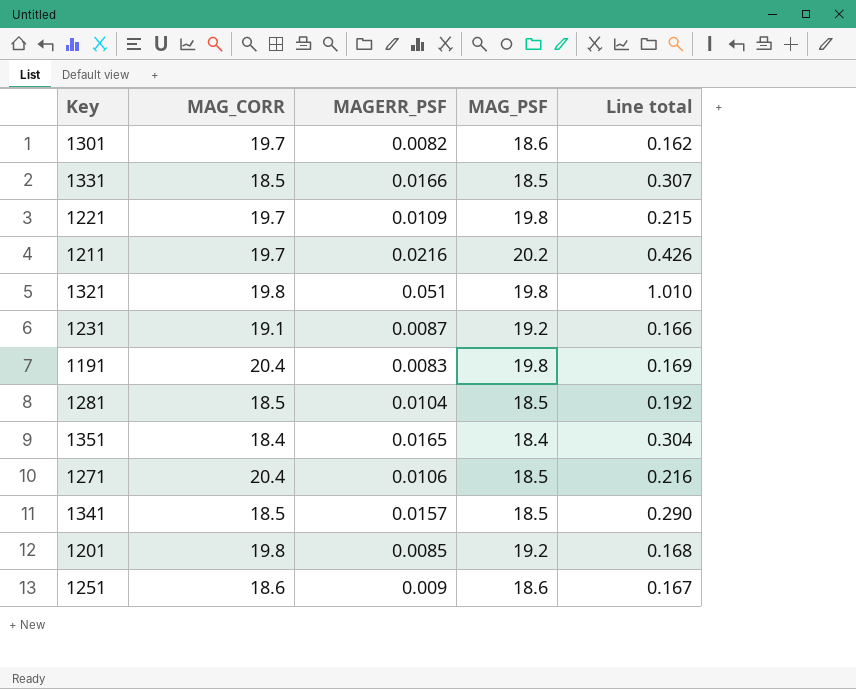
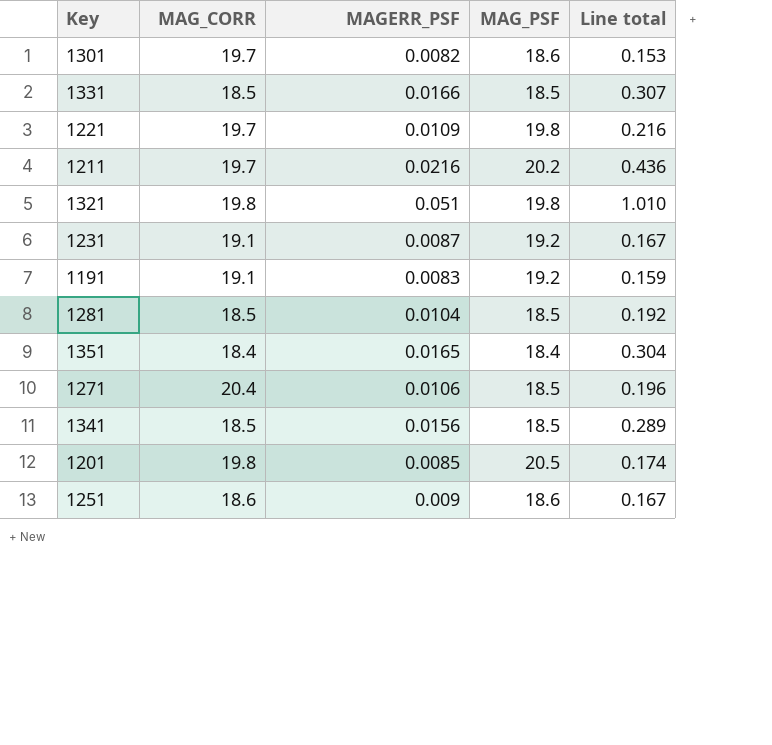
column Line total | formula: [MAG_CORR] * [MAGERR_PSF] -> [MAGERR_PSF] * [MAG_PSF]
1191 | MAG_CORR: 20.4 -> 19.1
1191 | MAG_PSF: 19.8 -> 19.2
1341 | MAGERR_PSF: 0.0157 -> 0.0156
1201 | MAG_PSF: 19.2 -> 20.5

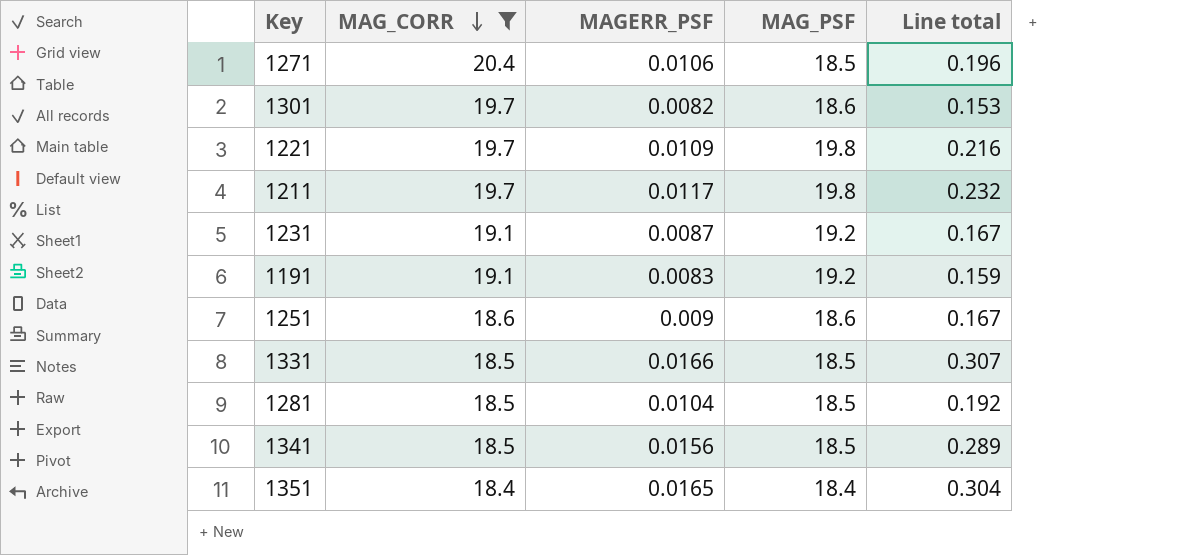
filter: none -> MAG_CORR != 19.8
row order: none -> MAG_CORR descending
1211 | MAGERR_PSF: 0.0216 -> 0.0117
1211 | MAG_PSF: 20.2 -> 19.8
1211 | Line total: 0.436 -> 0.232

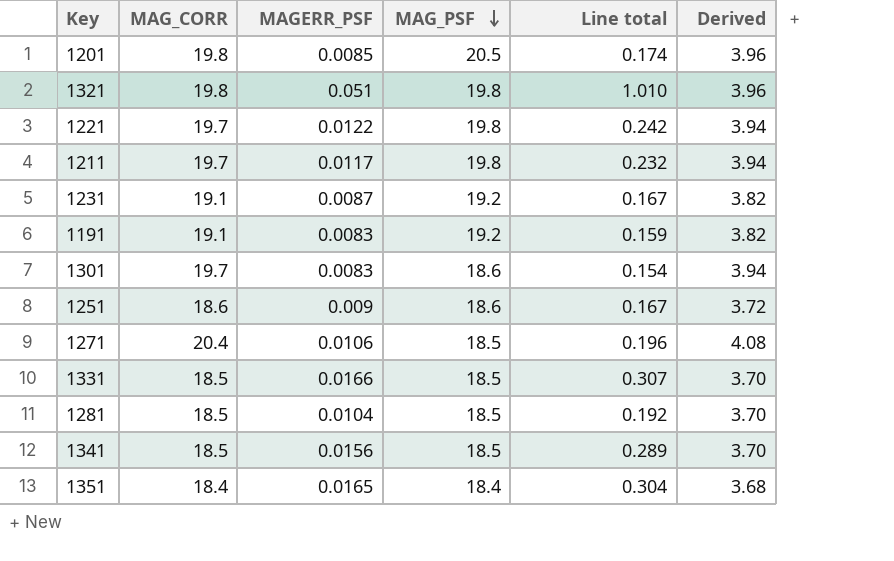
filter: MAG_CORR != 19.8 -> none
row order: MAG_CORR descending -> MAG_PSF descending
column Derived | formula: none -> [MAG_CORR] * 0.2
1221 | MAGERR_PSF: 0.0109 -> 0.0122
1221 | Line total: 0.216 -> 0.242
1301 | MAGERR_PSF: 0.0082 -> 0.0083
1301 | Line total: 0.153 -> 0.154

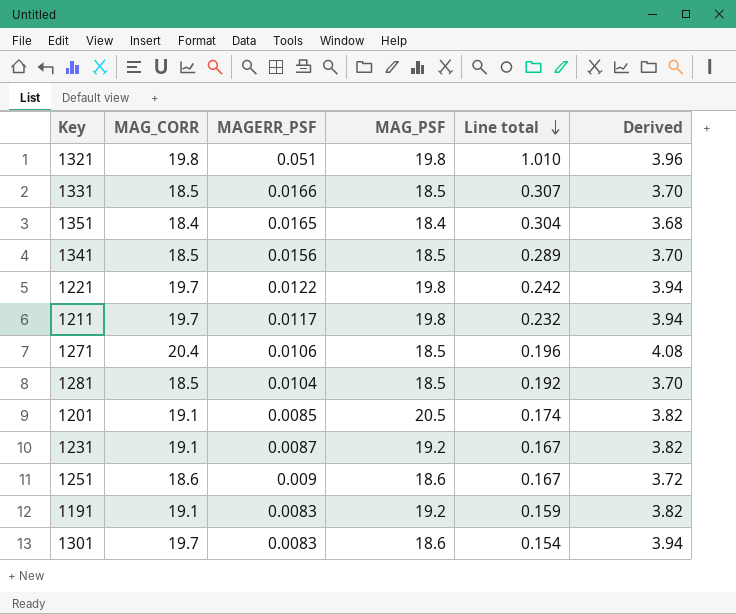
row order: MAG_PSF descending -> Line total descending
1201 | MAG_CORR: 19.8 -> 19.1
1201 | Derived: 3.96 -> 3.82

